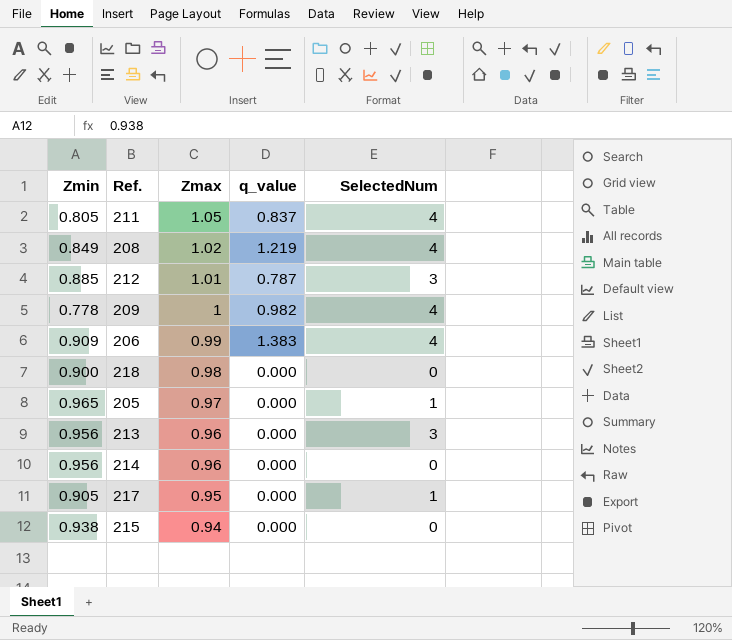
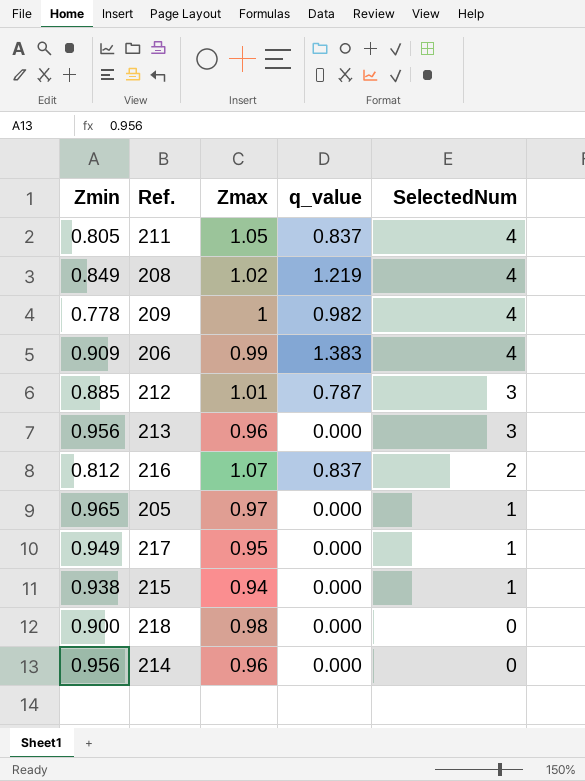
row order: Zmax descending -> SelectedNum descending
row 216: none -> 0.812 | 1.07 | 0.837 | 2
217 | Zmin: 0.905 -> 0.949
215 | SelectedNum: 0 -> 1

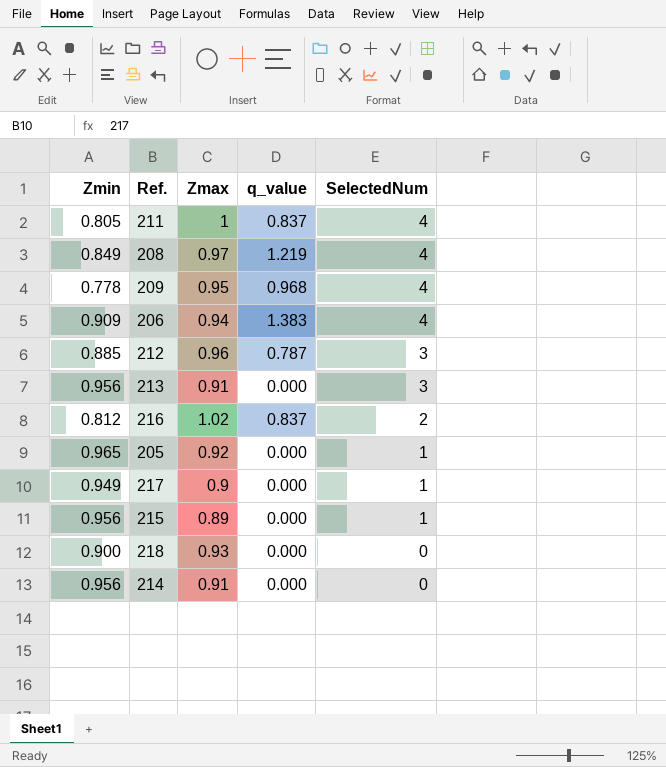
211 | Zmax: 1.05 -> 1
208 | Zmax: 1.02 -> 0.97
209 | Zmax: 1 -> 0.95
209 | q_value: 0.982 -> 0.968
206 | Zmax: 0.99 -> 0.94
212 | Zmax: 1.01 -> 0.96
213 | Zmax: 0.96 -> 0.91
216 | Zmax: 1.07 -> 1.02
205 | Zmax: 0.97 -> 0.92
217 | Zmax: 0.95 -> 0.9
215 | Zmin: 0.938 -> 0.956
215 | Zmax: 0.94 -> 0.89
218 | Zmax: 0.98 -> 0.93
214 | Zmax: 0.96 -> 0.91

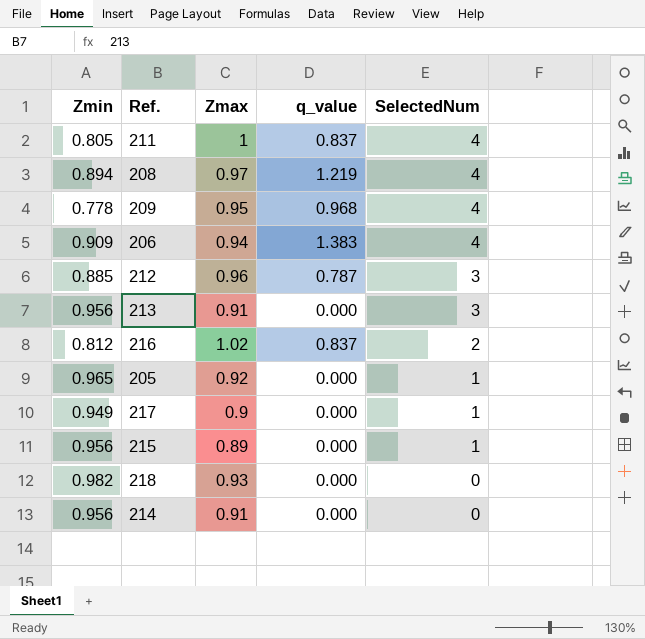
208 | Zmin: 0.849 -> 0.894
218 | Zmin: 0.900 -> 0.982

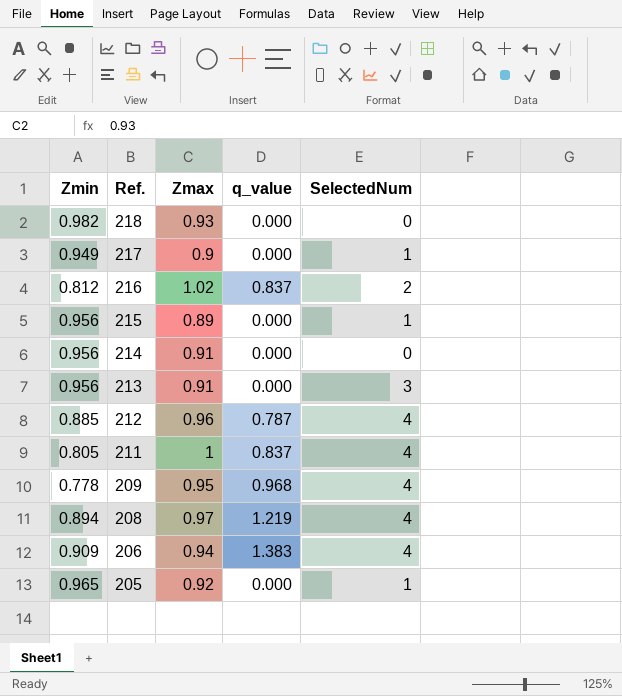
row order: SelectedNum descending -> Ref. descending
212 | SelectedNum: 3 -> 4

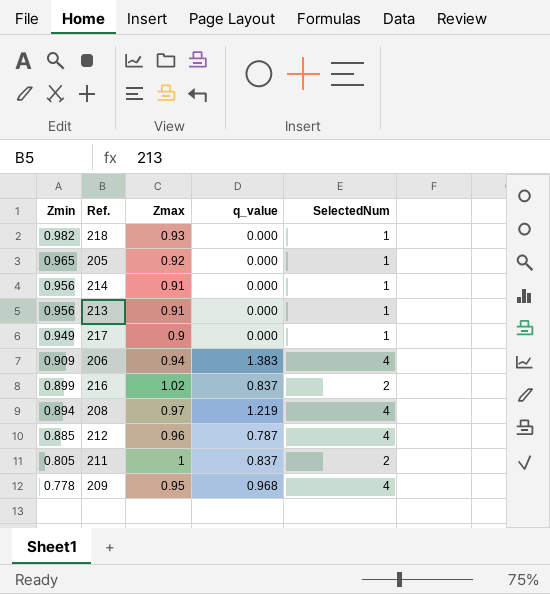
row order: Ref. descending -> Zmin descending
row 215: 0.956 | 0.89 | 0.000 | 1 -> none
218 | SelectedNum: 0 -> 1
214 | SelectedNum: 0 -> 1
213 | SelectedNum: 3 -> 1
216 | Zmin: 0.812 -> 0.899
211 | SelectedNum: 4 -> 2

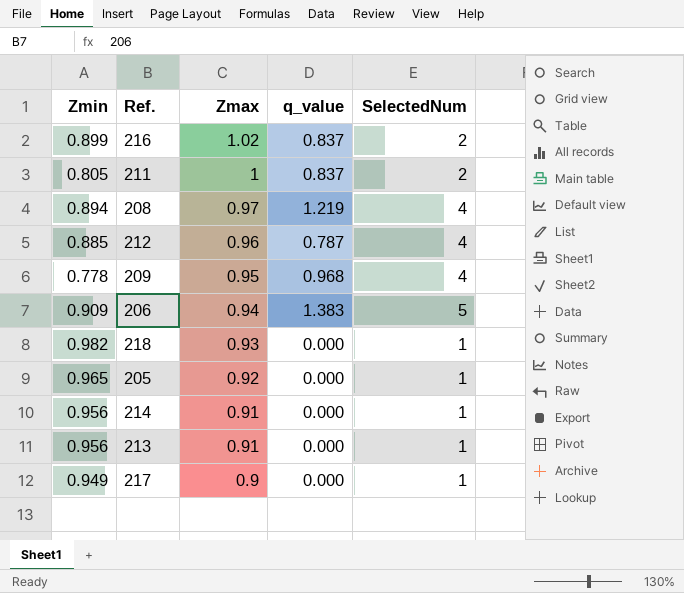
row order: Zmin descending -> Zmax descending
206 | SelectedNum: 4 -> 5

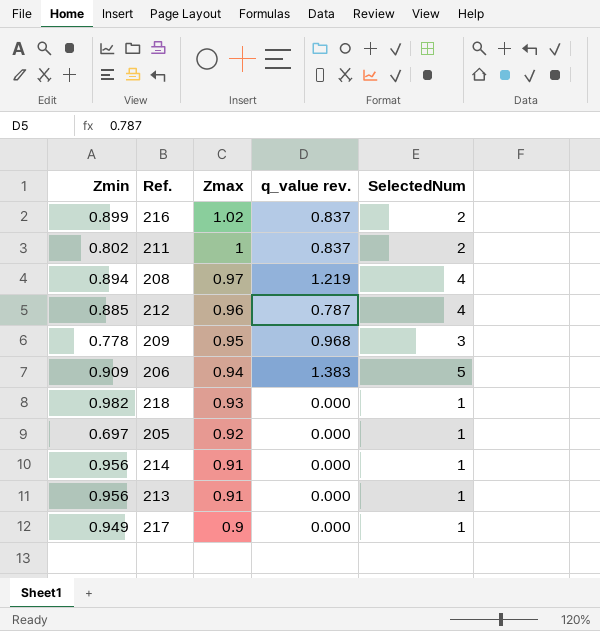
column name: q_value -> q_value rev.
211 | Zmin: 0.805 -> 0.802
209 | SelectedNum: 4 -> 3
205 | Zmin: 0.965 -> 0.697

